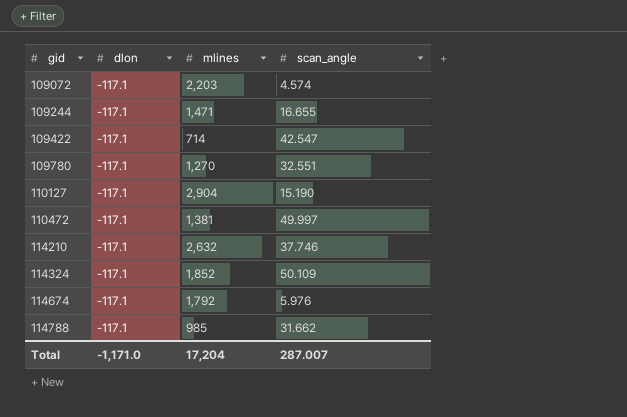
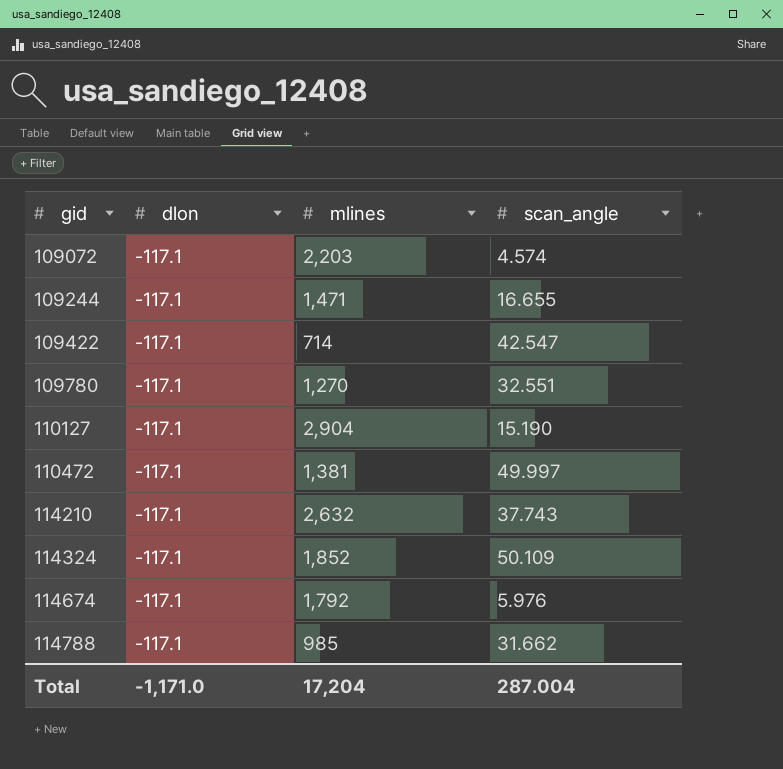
114210 | scan_angle: 37.746 -> 37.743
Total | scan_angle: 287.007 -> 287.004

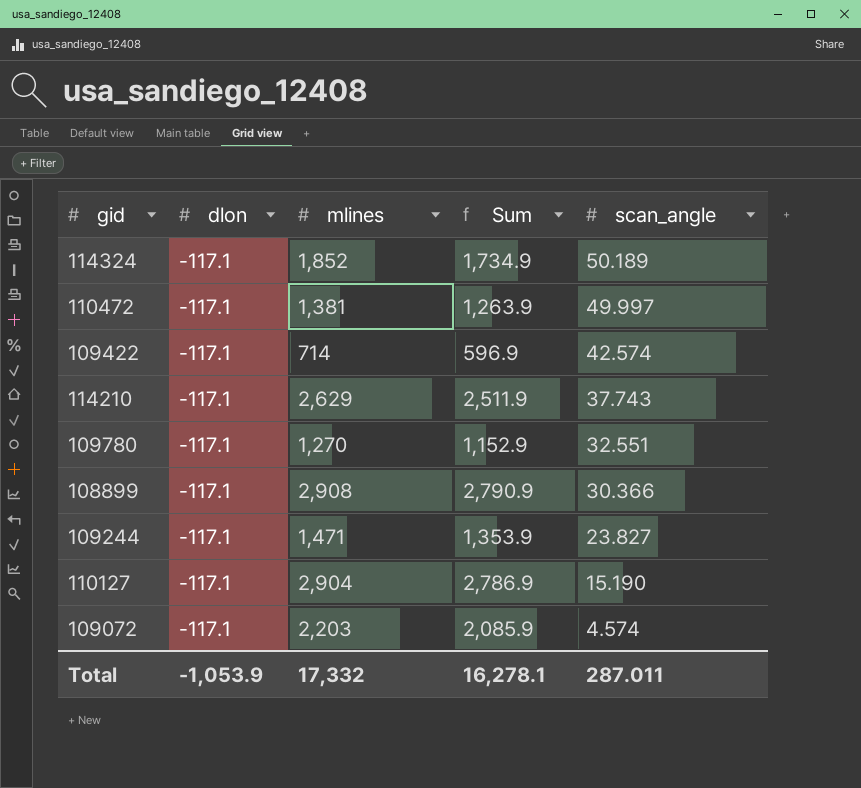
row order: gid ascending -> scan_angle descending
column Sum | formula: none -> [dlon] + [mlines]
row 114674: -117.1 | 1,792 | 5.976 -> none
row 114788: -117.1 | 985 | 31.662 -> none
114324 | scan_angle: 50.109 -> 50.189
109422 | scan_angle: 42.547 -> 42.574
114210 | mlines: 2,632 -> 2,629
row 108899: none -> -117.1 | 2,908 | 2,790.9 | 30.366
109244 | scan_angle: 16.655 -> 23.827
Total | dlon: -1,171.0 -> -1,053.9
Total | mlines: 17,204 -> 17,332
Total | scan_angle: 287.004 -> 287.011

